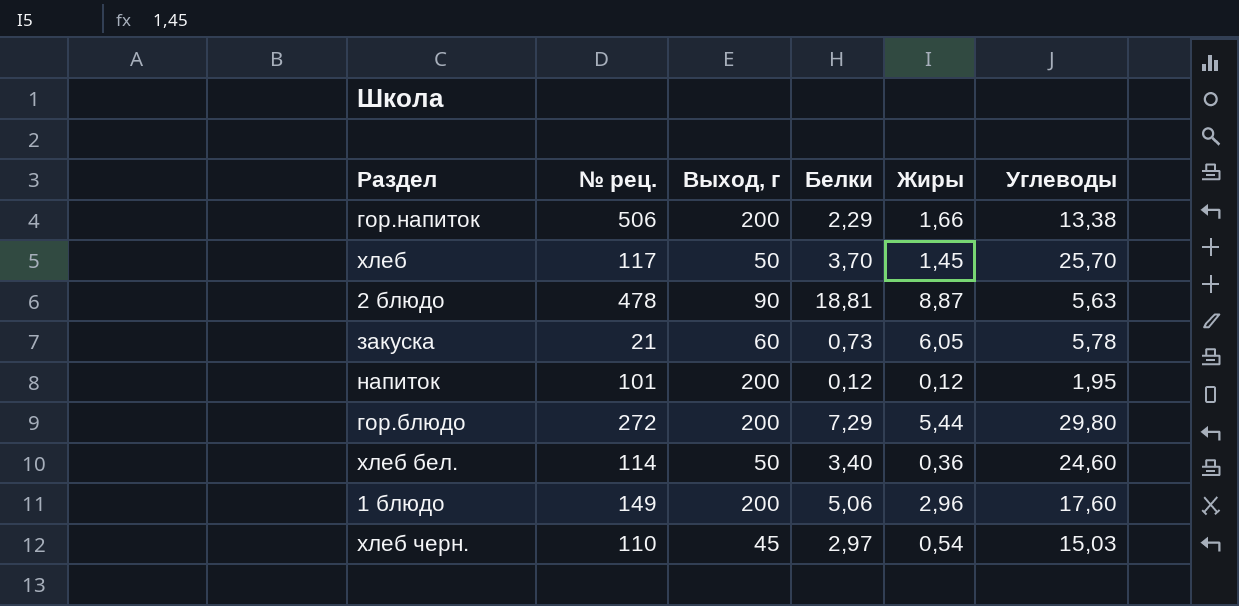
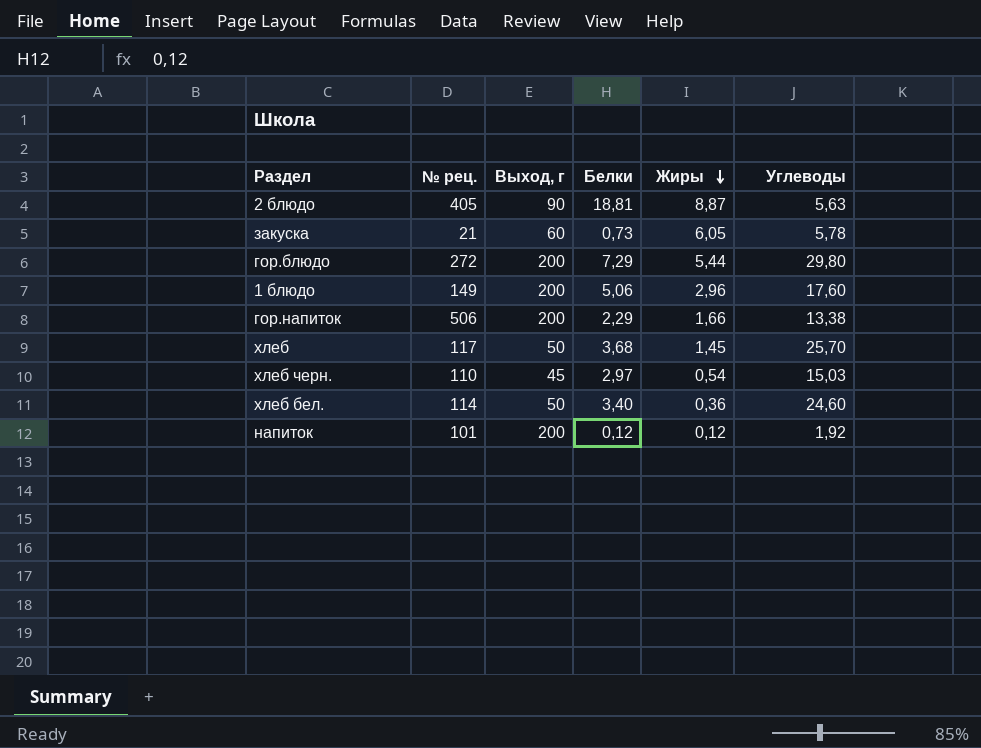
row order: none -> Жиры descending
2 блюдо | № рец.: 478 -> 405
хлеб | Белки: 3,70 -> 3,68
напиток | Углеводы: 1,95 -> 1,92

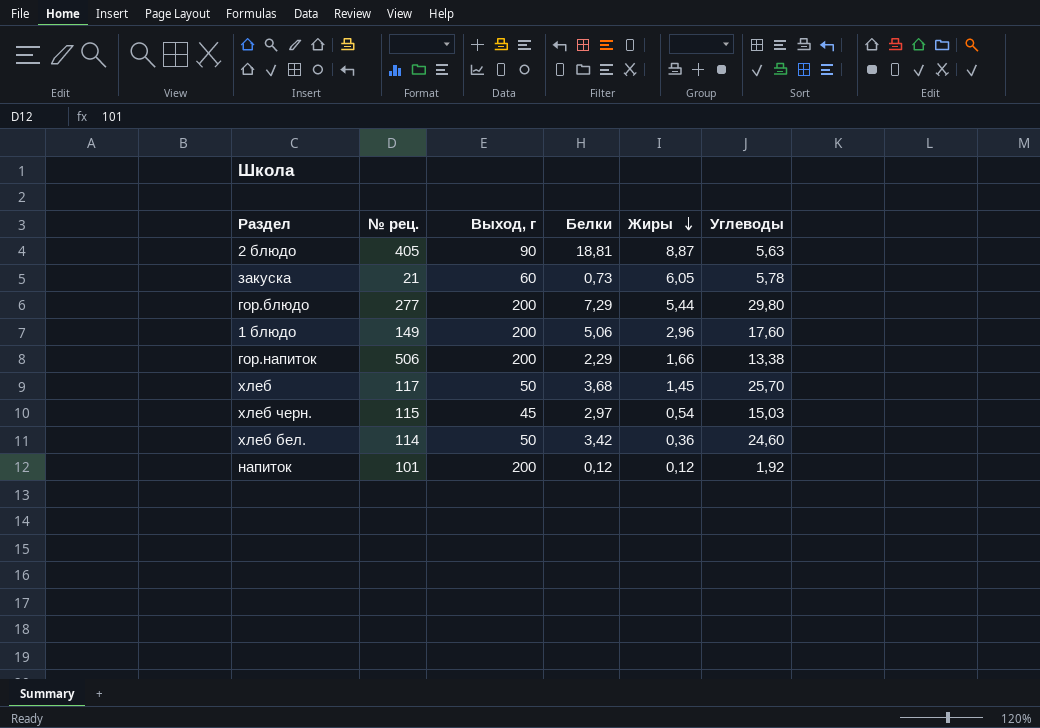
гор.блюдо | № рец.: 272 -> 277
хлеб черн. | № рец.: 110 -> 115
хлеб бел. | Белки: 3,40 -> 3,42

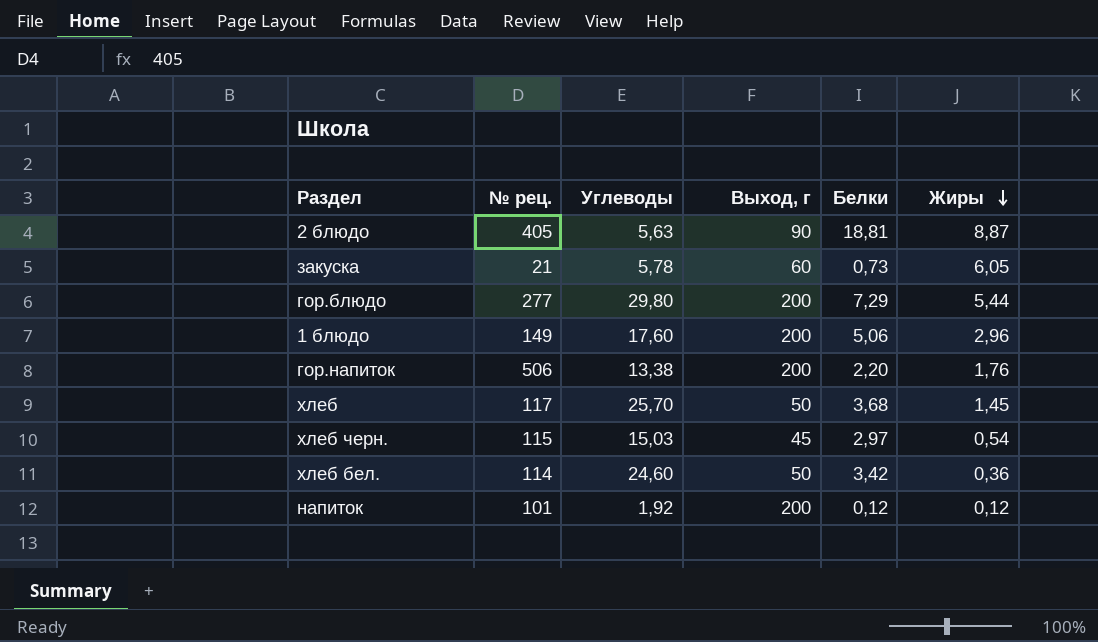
column Углеводы | position: 6 -> 3
гор.напиток | Белки: 2,29 -> 2,20
гор.напиток | Жиры: 1,66 -> 1,76

